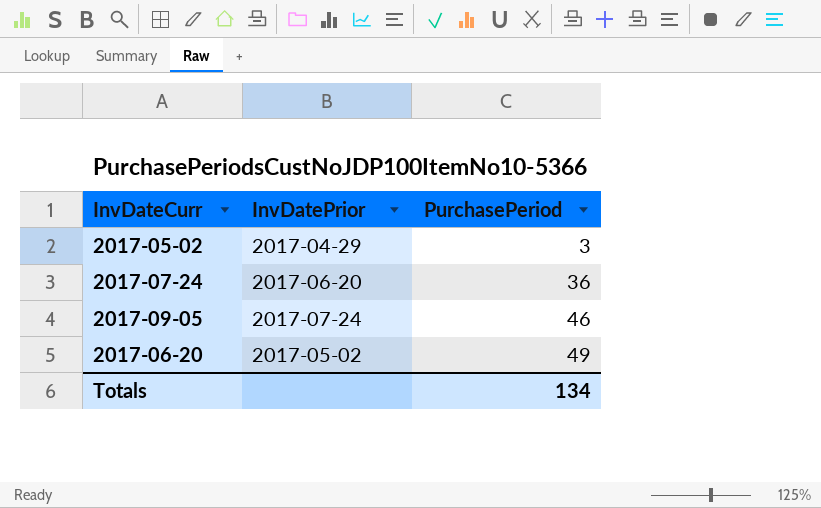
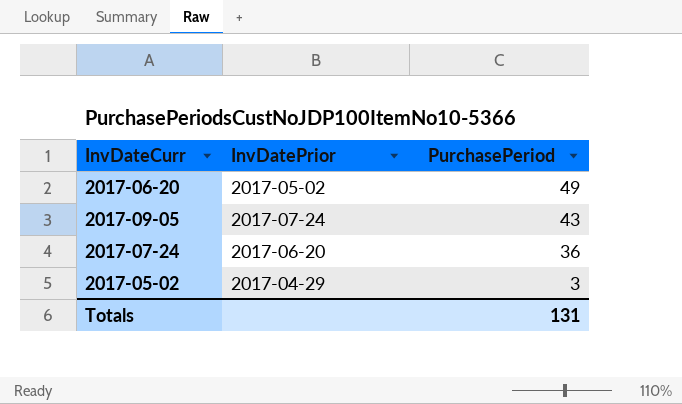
row order: PurchasePeriod ascending -> PurchasePeriod descending
2017-09-05 | PurchasePeriod: 46 -> 43
Totals | PurchasePeriod: 134 -> 131

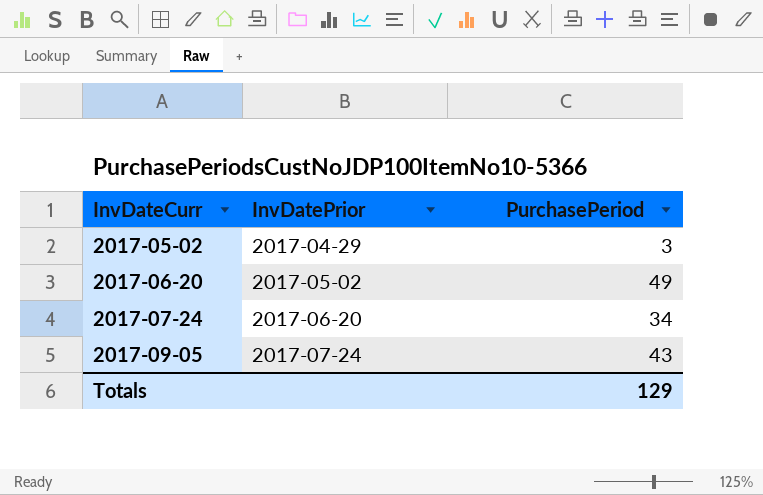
row order: PurchasePeriod descending -> InvDateCurr ascending
2017-07-24 | PurchasePeriod: 36 -> 34
Totals | PurchasePeriod: 131 -> 129

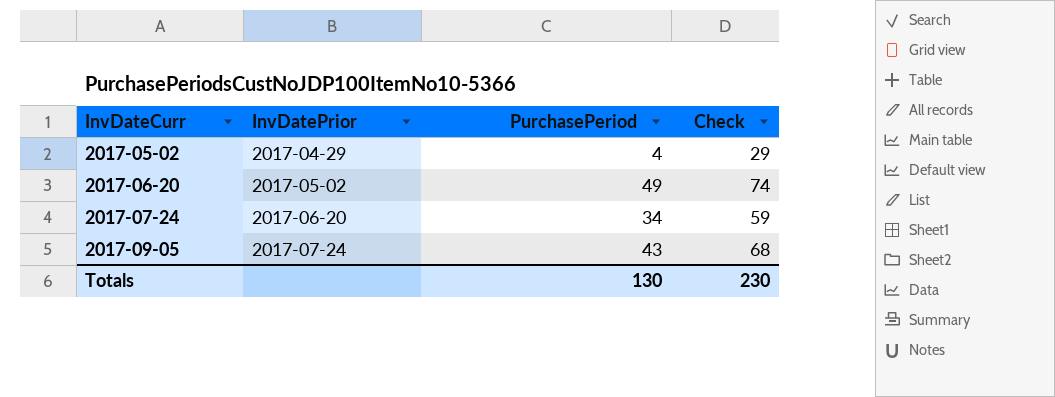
column Check | formula: none -> [PurchasePeriod] + 25
2017-05-02 | PurchasePeriod: 3 -> 4
Totals | PurchasePeriod: 129 -> 130

